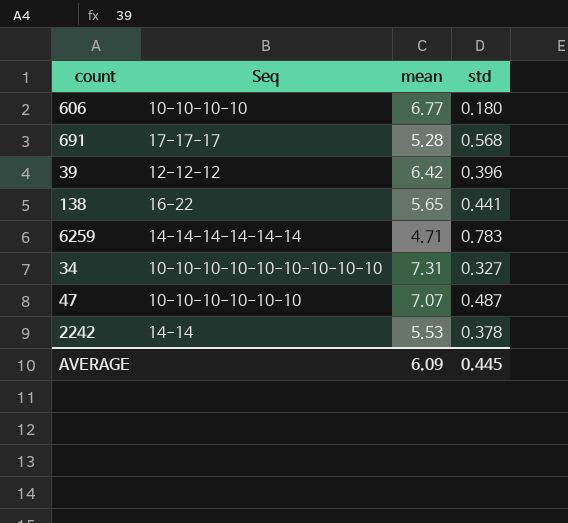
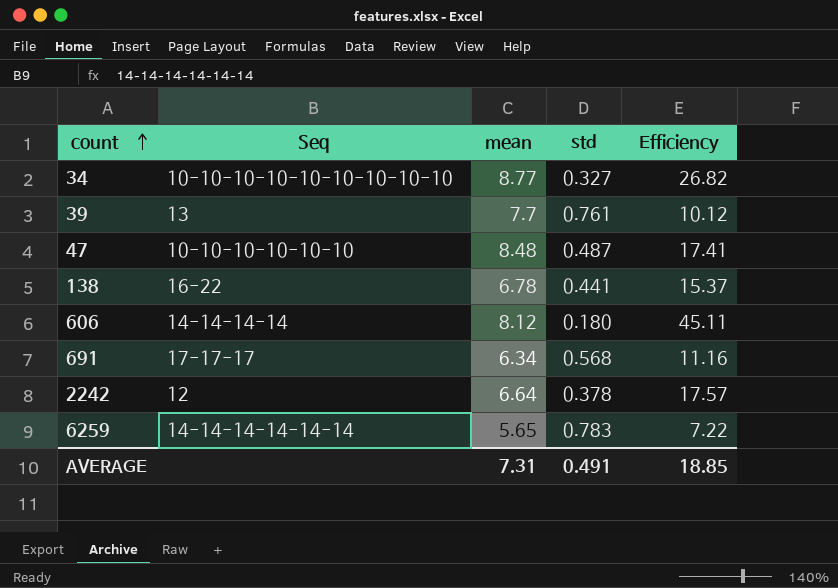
row order: none -> count ascending
column Efficiency | formula: none -> [mean] / [std]
34 | mean: 7.31 -> 8.77
39 | Seq: 12-12-12 -> 13
39 | mean: 6.42 -> 7.7
39 | std: 0.396 -> 0.761
47 | mean: 7.07 -> 8.48
138 | mean: 5.65 -> 6.78
606 | Seq: 10-10-10-10 -> 14-14-14-14
606 | mean: 6.77 -> 8.12
691 | mean: 5.28 -> 6.34
2242 | Seq: 14-14 -> 12
2242 | mean: 5.53 -> 6.64
6259 | mean: 4.71 -> 5.65
AVERAGE | mean: 6.09 -> 7.31
AVERAGE | std: 0.445 -> 0.491

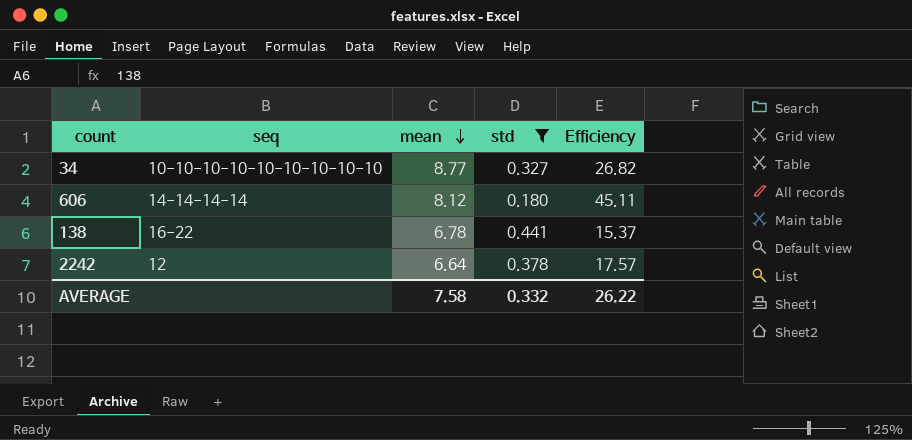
filter: none -> std <= 0.441
row order: count ascending -> mean descending
column name: Seq -> seq
AVERAGE | mean: 7.31 -> 7.58
AVERAGE | std: 0.491 -> 0.332
AVERAGE | Efficiency: 18.85 -> 26.22

